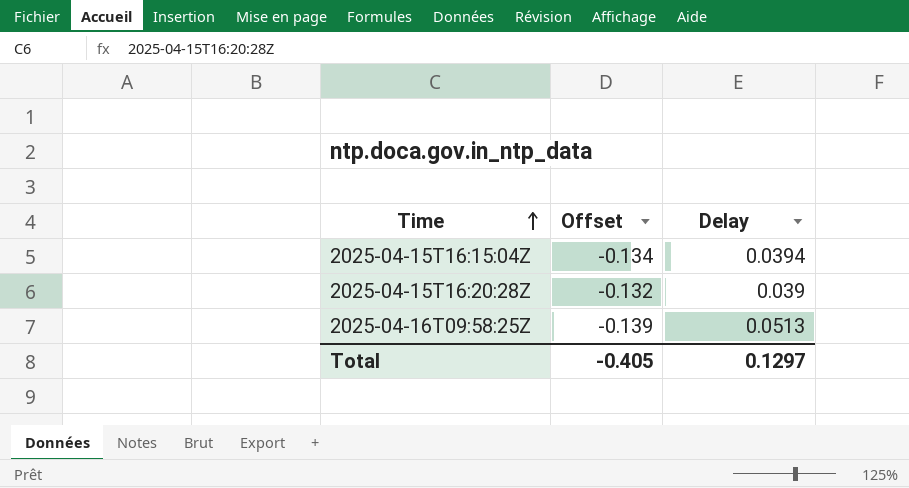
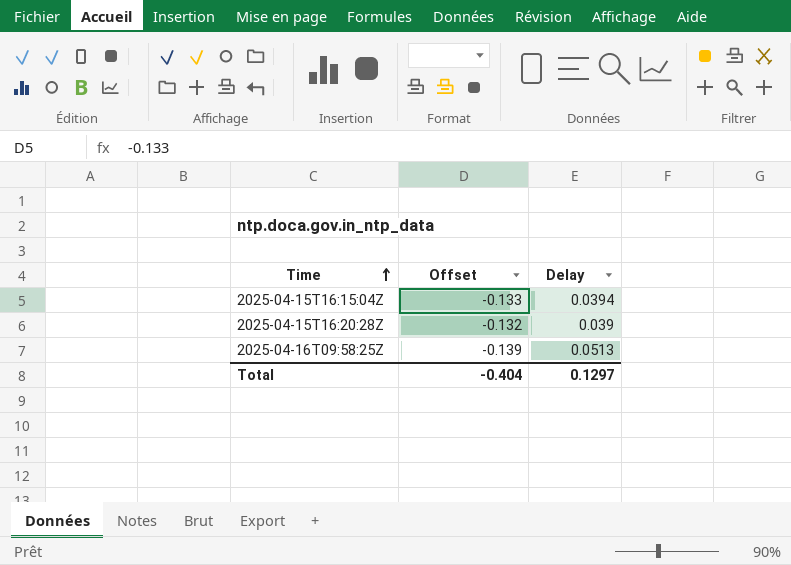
2025-04-15T16:15:04Z | Offset: -0.134 -> -0.133
Total | Offset: -0.405 -> -0.404

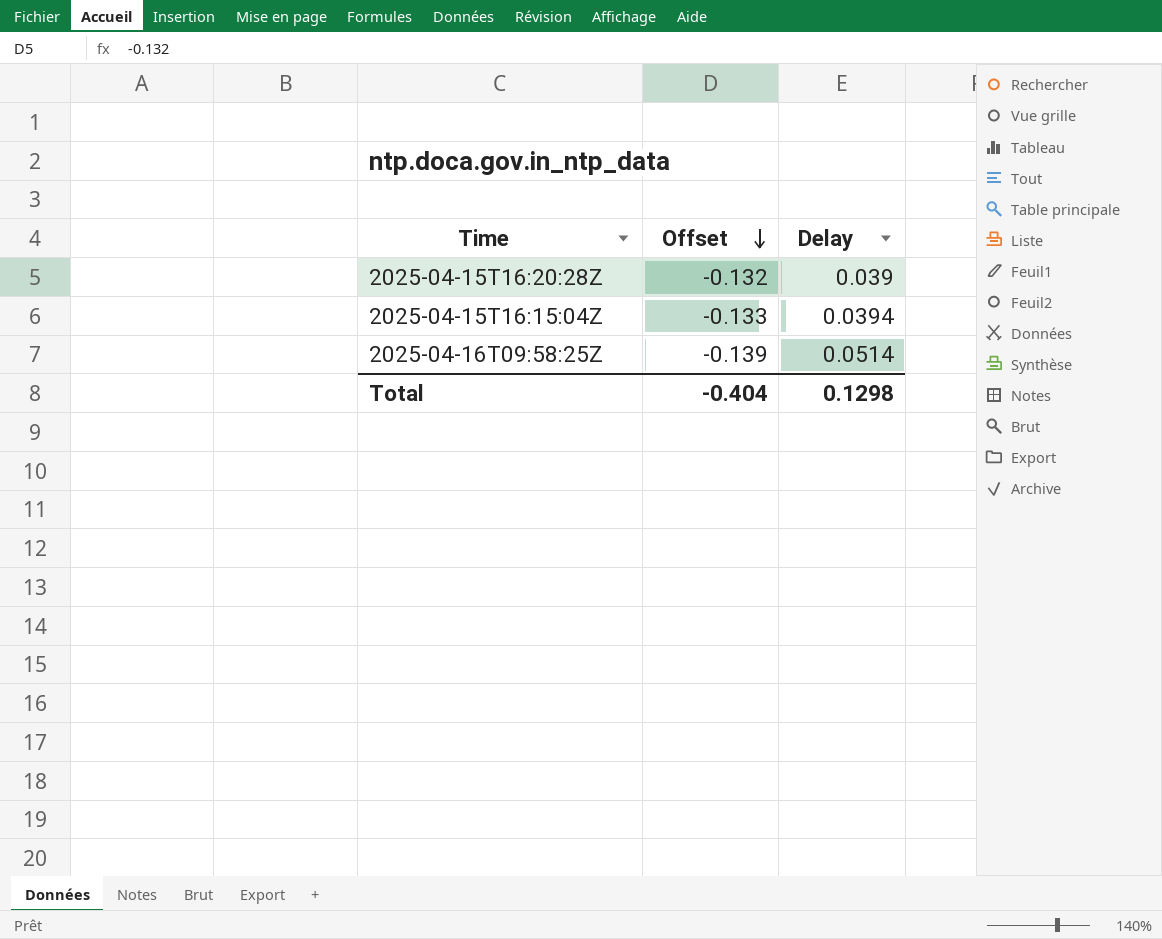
row order: Time ascending -> Offset descending
2025-04-16T09:58:25Z | Delay: 0.0513 -> 0.0514
Total | Delay: 0.1297 -> 0.1298

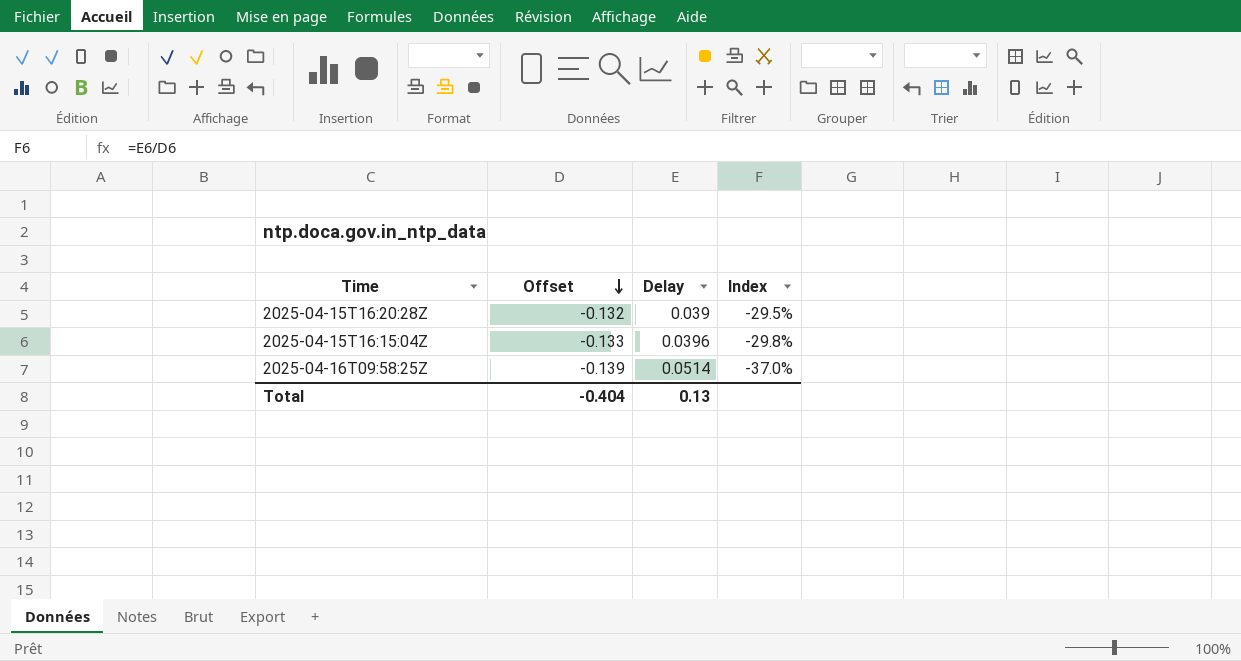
column Index | formula: none -> [Delay] / [Offset]
2025-04-15T16:15:04Z | Delay: 0.0394 -> 0.0396
Total | Delay: 0.1298 -> 0.13

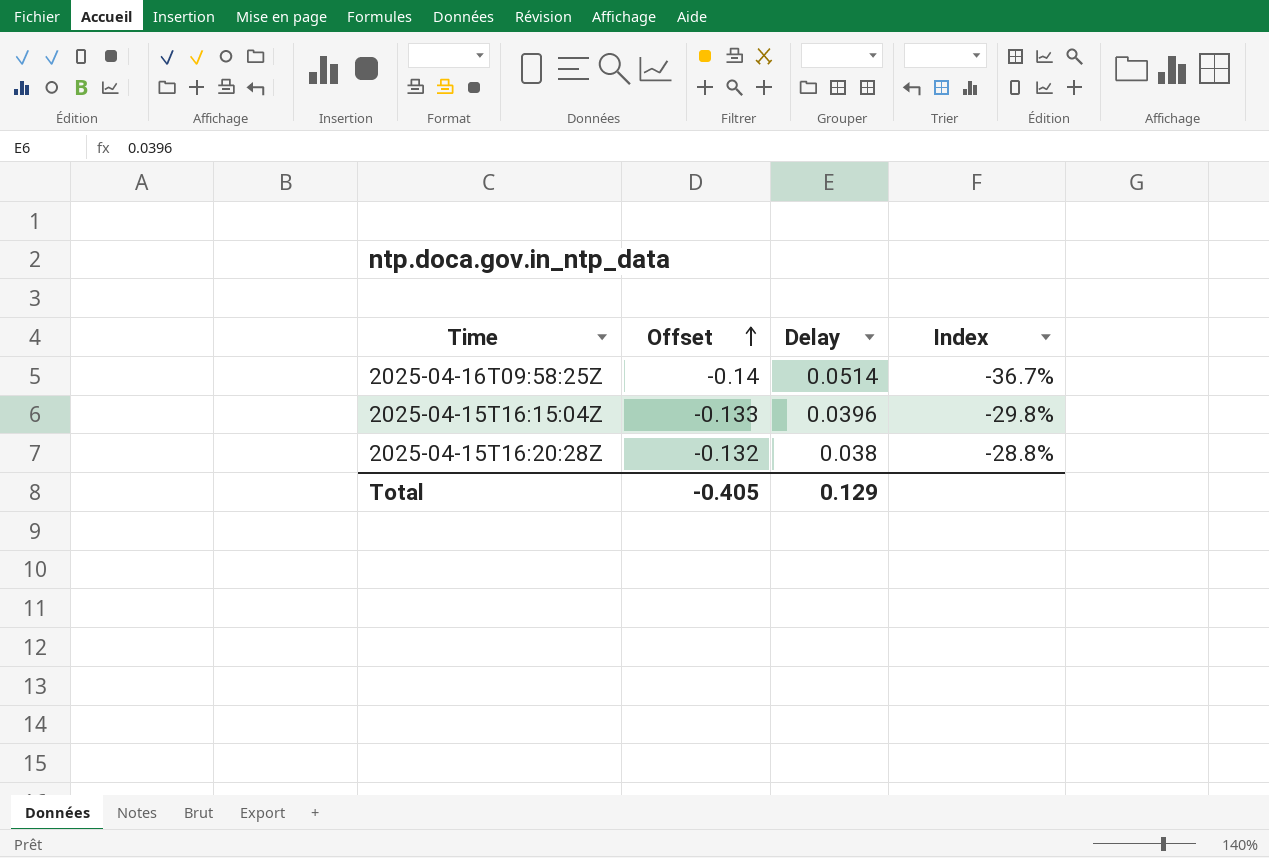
row order: Offset descending -> Offset ascending
2025-04-16T09:58:25Z | Offset: -0.139 -> -0.14
2025-04-16T09:58:25Z | Index: -37.0% -> -36.7%
2025-04-15T16:20:28Z | Delay: 0.039 -> 0.038
2025-04-15T16:20:28Z | Index: -29.5% -> -28.8%
Total | Offset: -0.404 -> -0.405
Total | Delay: 0.13 -> 0.129

